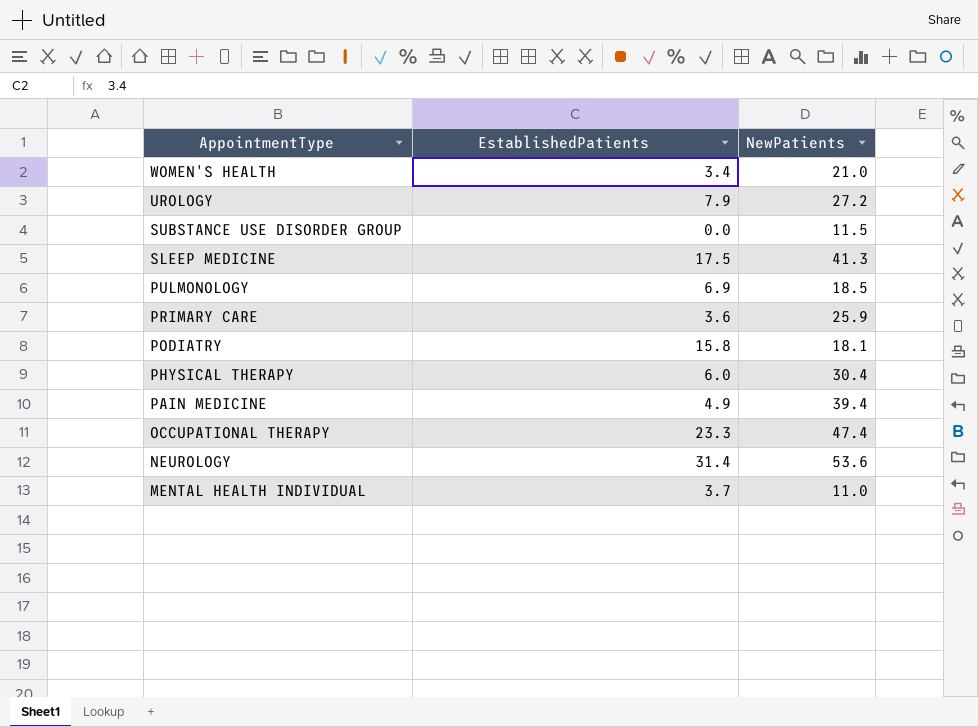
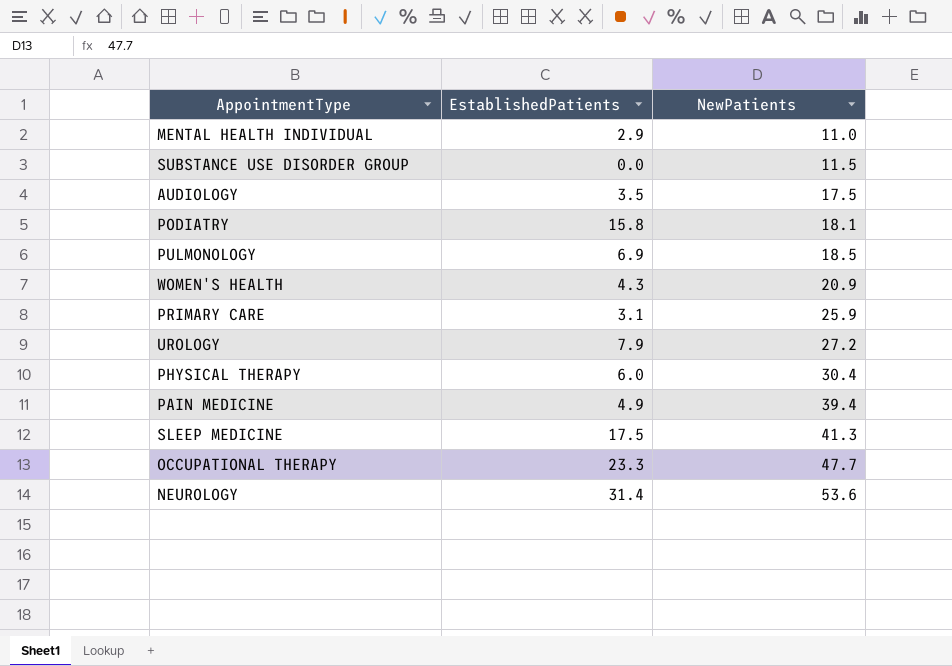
row order: AppointmentType descending -> NewPatients ascending
MENTAL HEALTH INDIVIDUAL | EstablishedPatients: 3.7 -> 2.9
row AUDIOLOGY: none -> 3.5 | 17.5
WOMEN'S HEALTH | EstablishedPatients: 3.4 -> 4.3
WOMEN'S HEALTH | NewPatients: 21.0 -> 20.9
PRIMARY CARE | EstablishedPatients: 3.6 -> 3.1
OCCUPATIONAL THERAPY | NewPatients: 47.4 -> 47.7

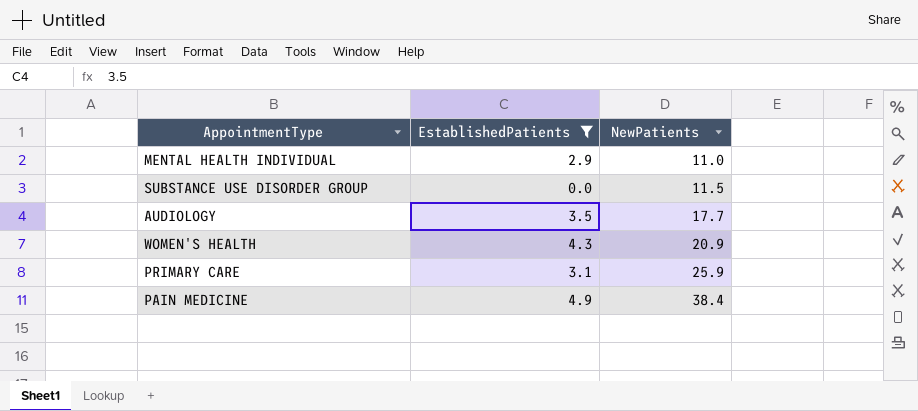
filter: none -> EstablishedPatients <= 4.9
AUDIOLOGY | NewPatients: 17.5 -> 17.7
PAIN MEDICINE | NewPatients: 39.4 -> 38.4

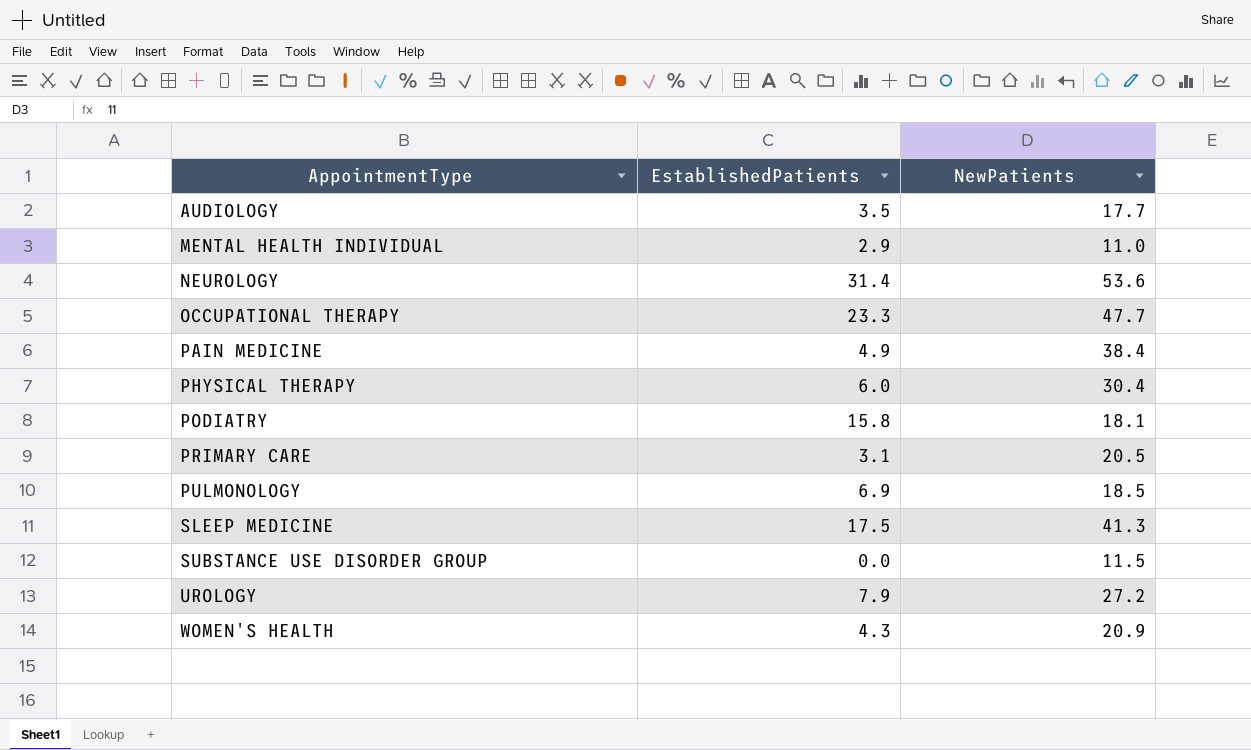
filter: EstablishedPatients <= 4.9 -> none
row order: NewPatients ascending -> AppointmentType ascending
PRIMARY CARE | NewPatients: 25.9 -> 20.5

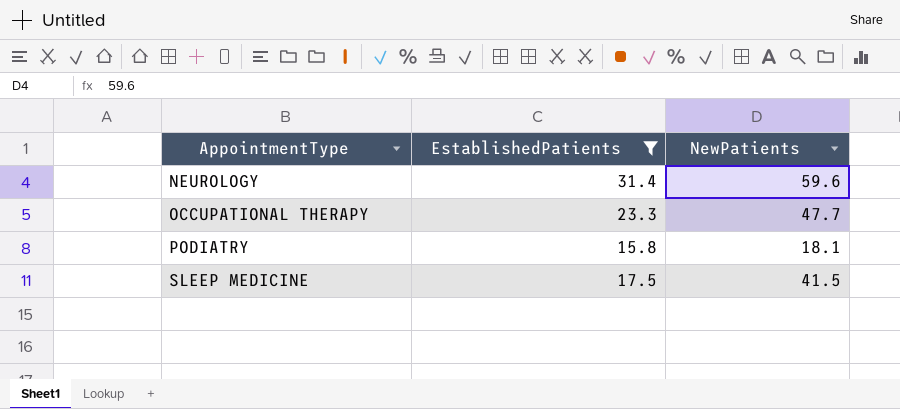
filter: none -> EstablishedPatients >= 15.8
NEUROLOGY | NewPatients: 53.6 -> 59.6
SLEEP MEDICINE | NewPatients: 41.3 -> 41.5

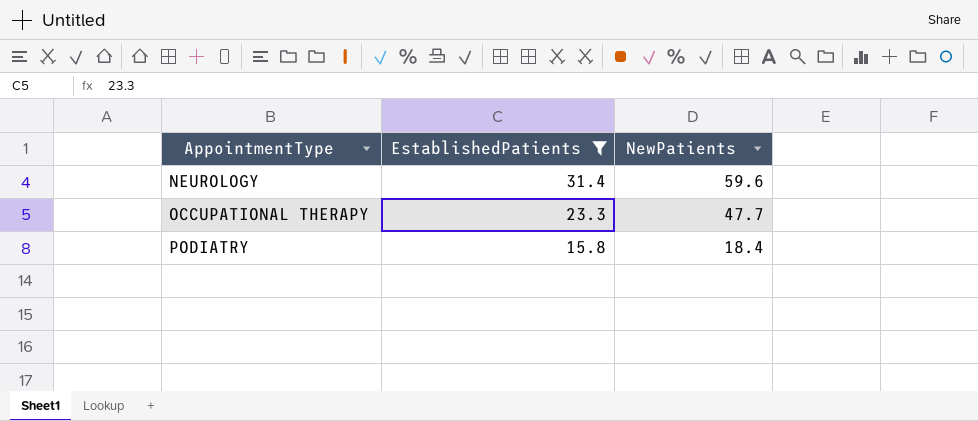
row SLEEP MEDICINE: 17.5 | 41.5 -> none
PODIATRY | NewPatients: 18.1 -> 18.4

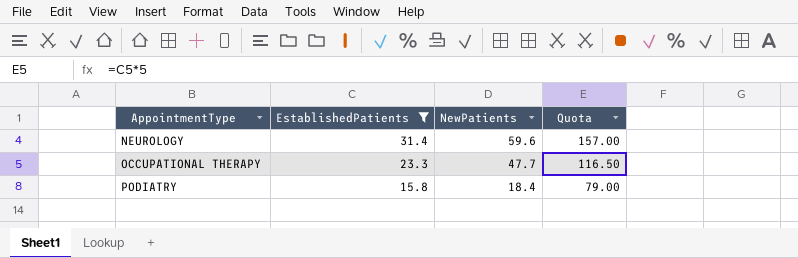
column Quota | formula: none -> [EstablishedPatients] * 5

